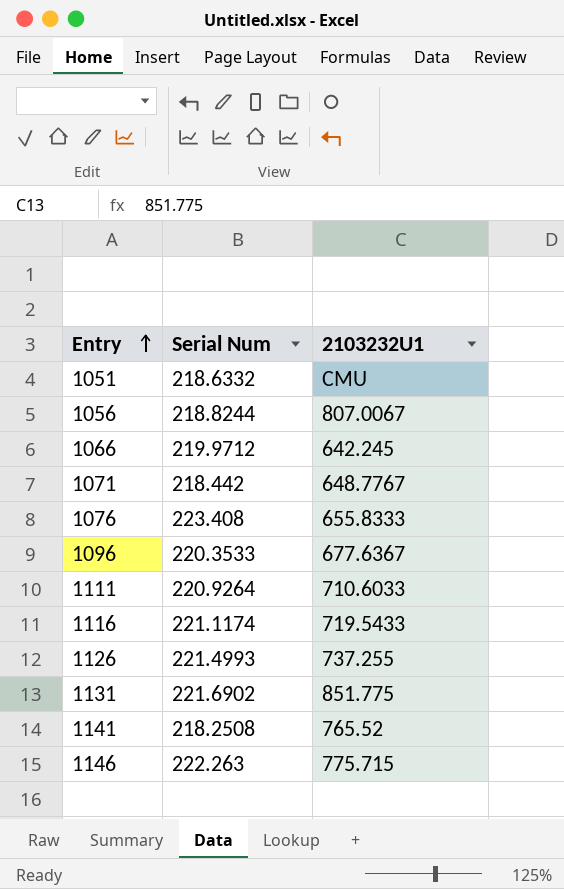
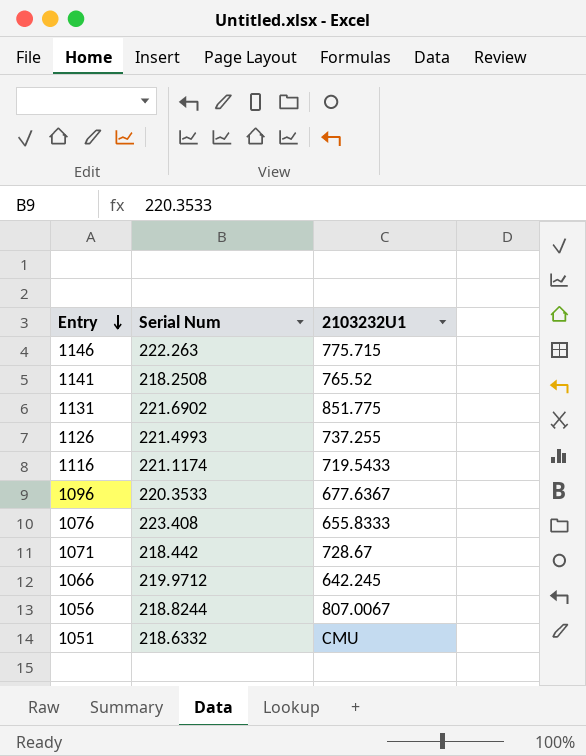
row order: Entry ascending -> Entry descending
row 1111: 220.9264 | 710.6033 -> none
1071 | 2103232U1: 648.7767 -> 728.67

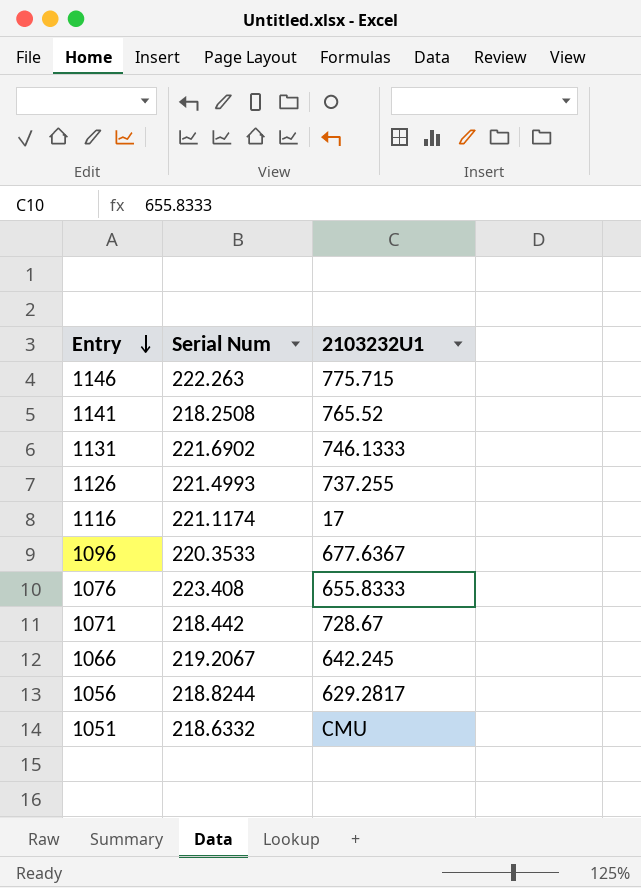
1131 | 2103232U1: 851.775 -> 746.1333
1116 | 2103232U1: 719.5433 -> 17
1066 | Serial Num: 219.9712 -> 219.2067
1056 | 2103232U1: 807.0067 -> 629.2817

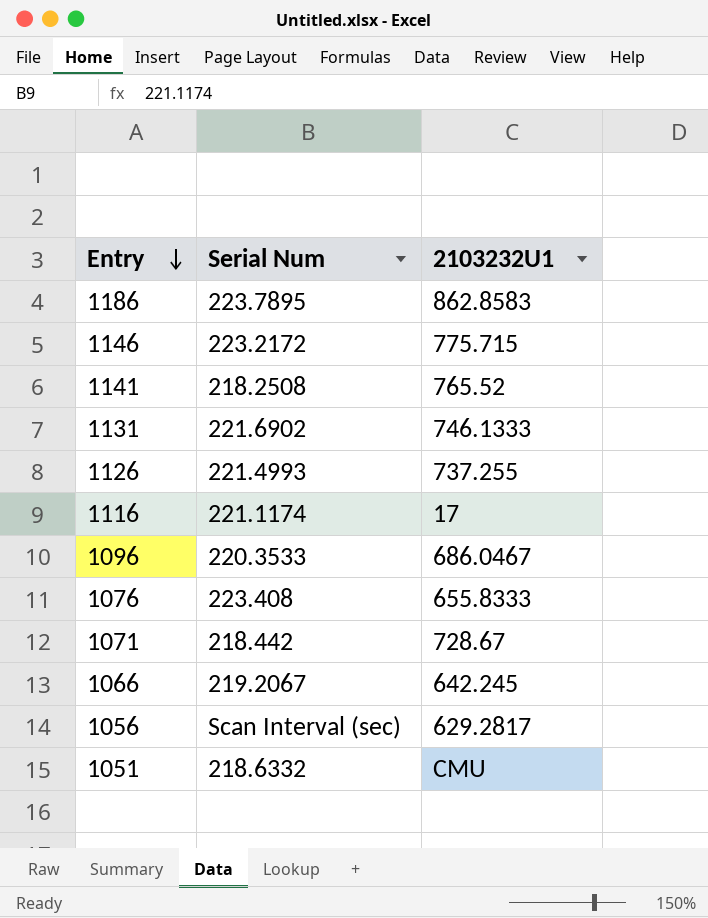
row 1186: none -> 223.7895 | 862.8583
1146 | Serial Num: 222.263 -> 223.2172
1096 | 2103232U1: 677.6367 -> 686.0467
1056 | Serial Num: 218.8244 -> Scan Interval (sec)

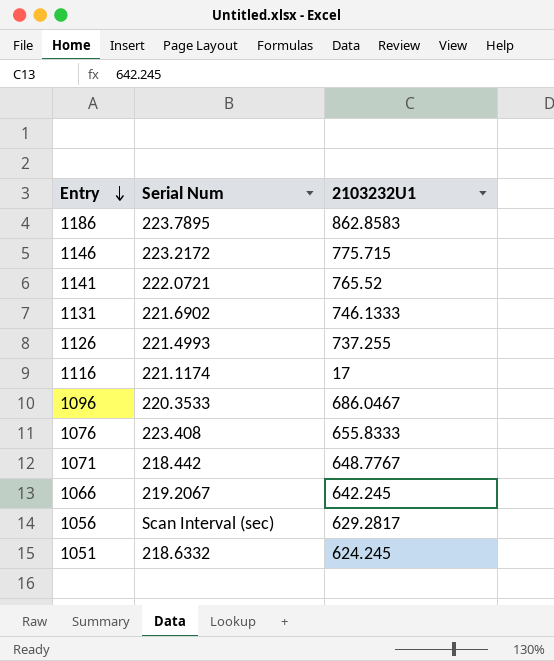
1141 | Serial Num: 218.2508 -> 222.0721
1071 | 2103232U1: 728.67 -> 648.7767
1051 | 2103232U1: CMU -> 624.245

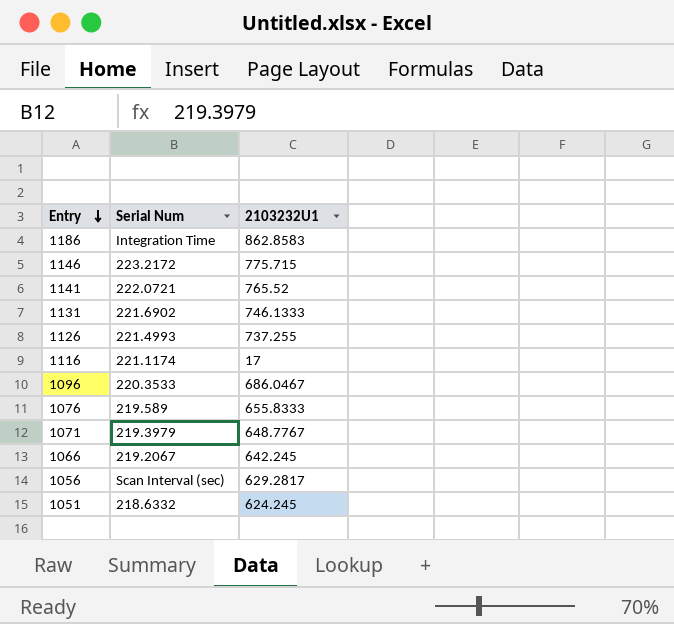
1186 | Serial Num: 223.7895 -> Integration Time
1076 | Serial Num: 223.408 -> 219.589
1071 | Serial Num: 218.442 -> 219.3979

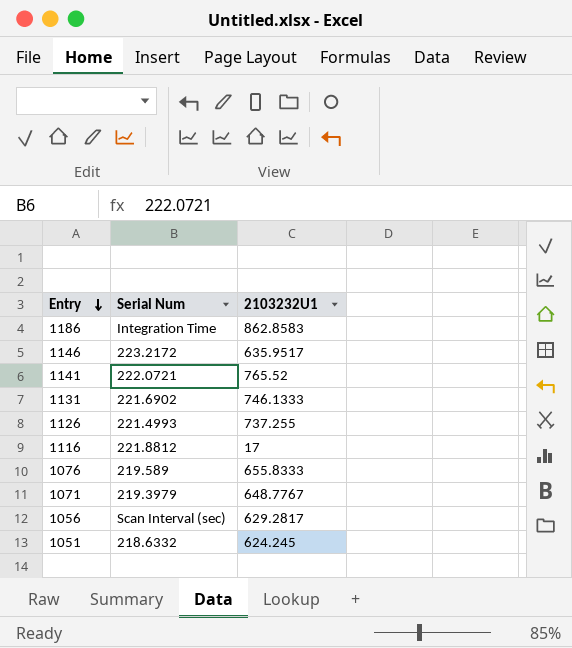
row 1096: 220.3533 | 686.0467 -> none
row 1066: 219.2067 | 642.245 -> none
1146 | 2103232U1: 775.715 -> 635.9517
1116 | Serial Num: 221.1174 -> 221.8812

